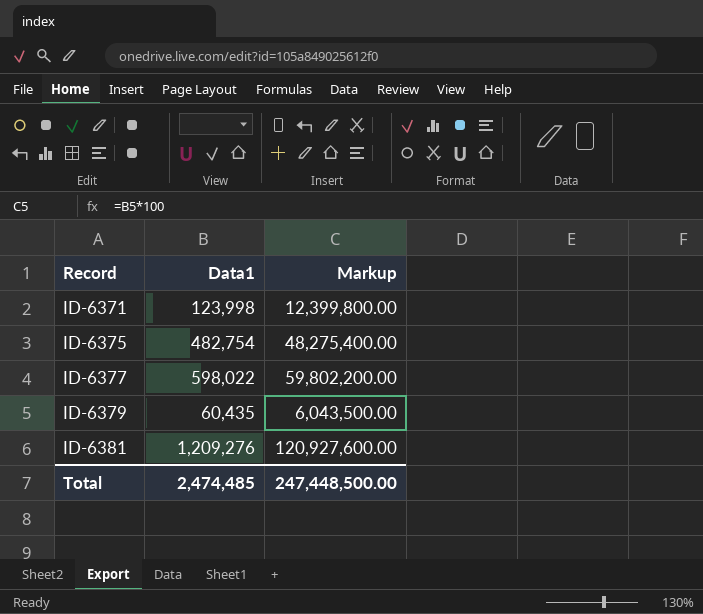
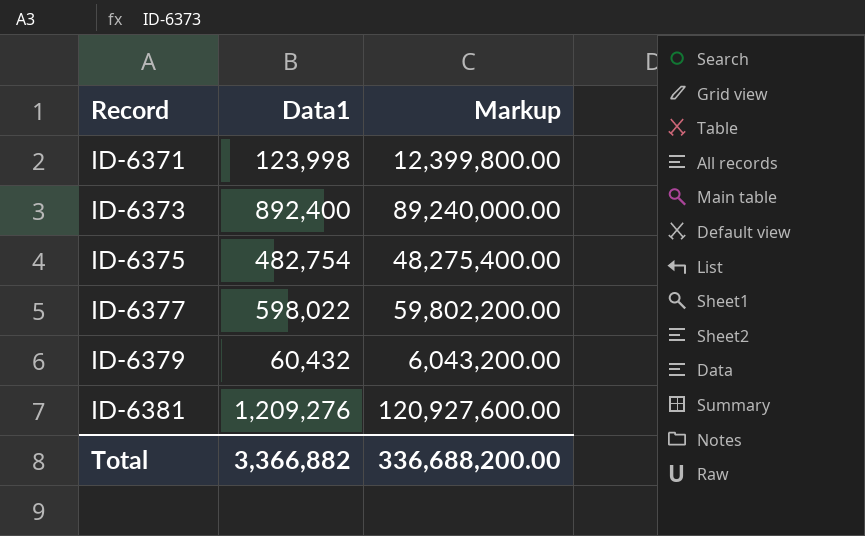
row ID-6373: none -> 892,400 | 89,240,000.00
ID-6379 | Data1: 60,435 -> 60,432
ID-6379 | Markup: 6,043,500.00 -> 6,043,200.00
Total | Data1: 2,474,485 -> 3,366,882
Total | Markup: 247,448,500.00 -> 336,688,200.00

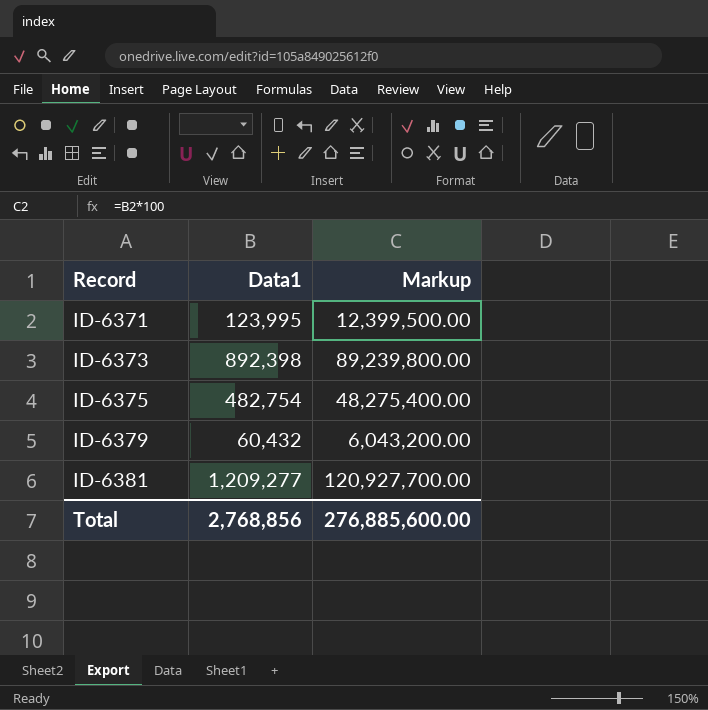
row ID-6377: 598,022 | 59,802,200.00 -> none
ID-6371 | Data1: 123,998 -> 123,995
ID-6371 | Markup: 12,399,800.00 -> 12,399,500.00
ID-6373 | Data1: 892,400 -> 892,398
ID-6373 | Markup: 89,240,000.00 -> 89,239,800.00
ID-6381 | Data1: 1,209,276 -> 1,209,277
ID-6381 | Markup: 120,927,600.00 -> 120,927,700.00
Total | Data1: 3,366,882 -> 2,768,856
Total | Markup: 336,688,200.00 -> 276,885,600.00

